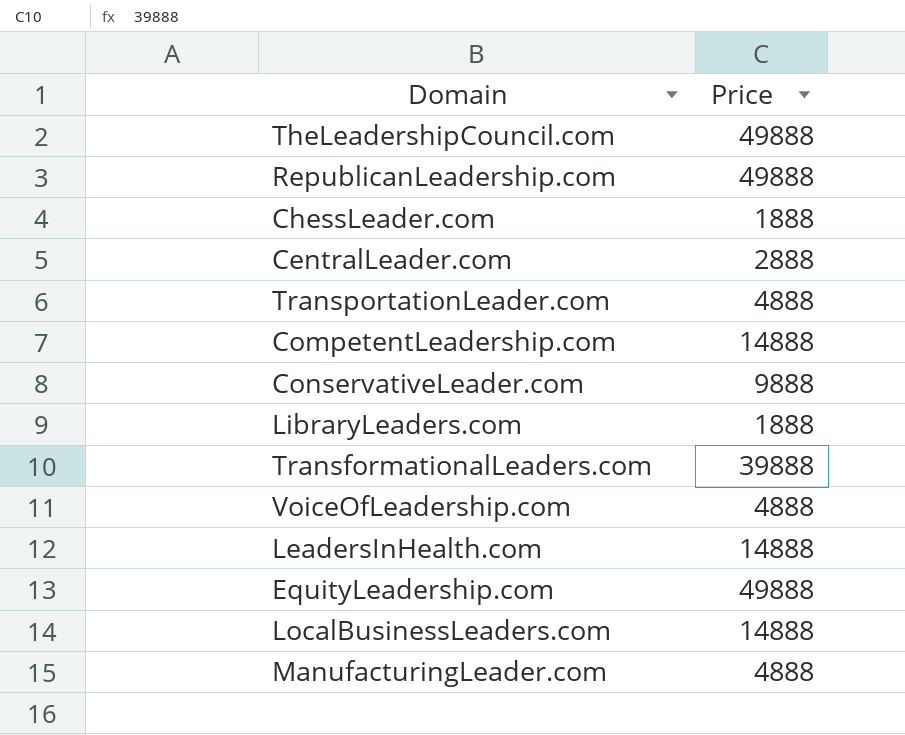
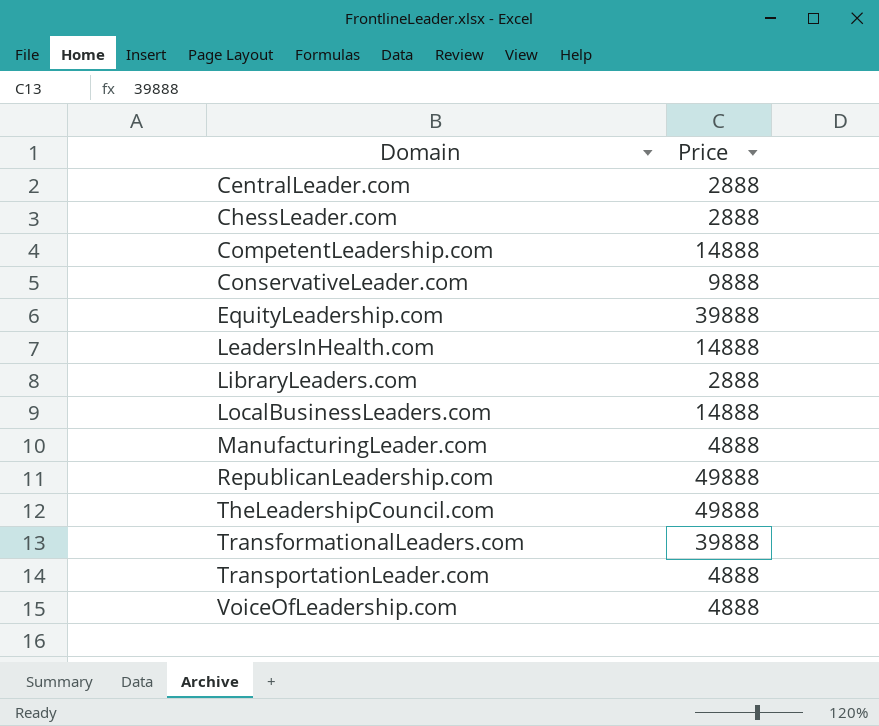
row order: none -> Domain ascending
ChessLeader.com | Price: 1888 -> 2888
EquityLeadership.com | Price: 49888 -> 39888
LibraryLeaders.com | Price: 1888 -> 2888

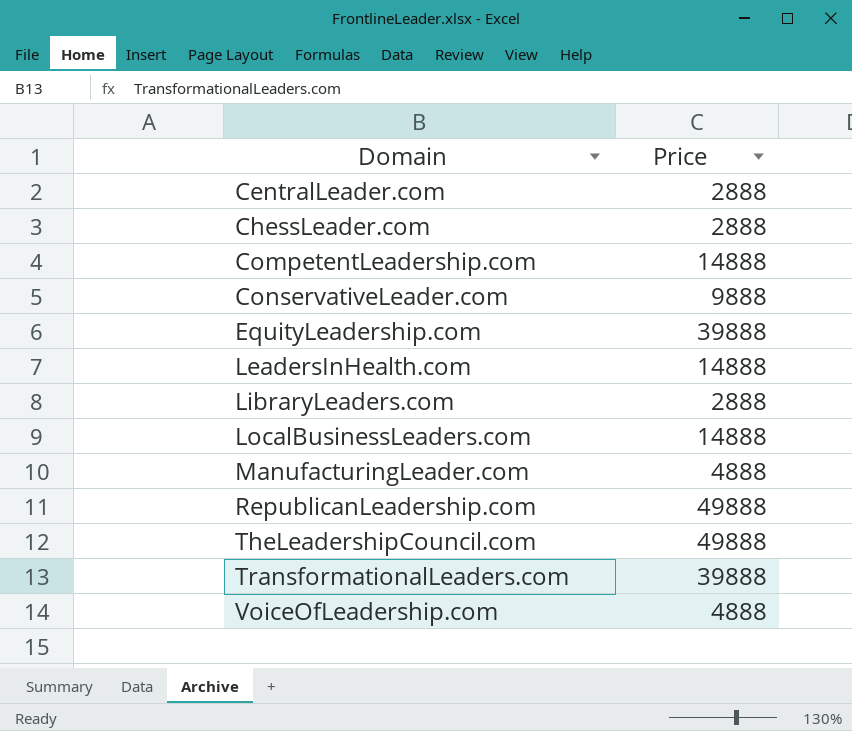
row TransportationLeader.com: 4888 -> none

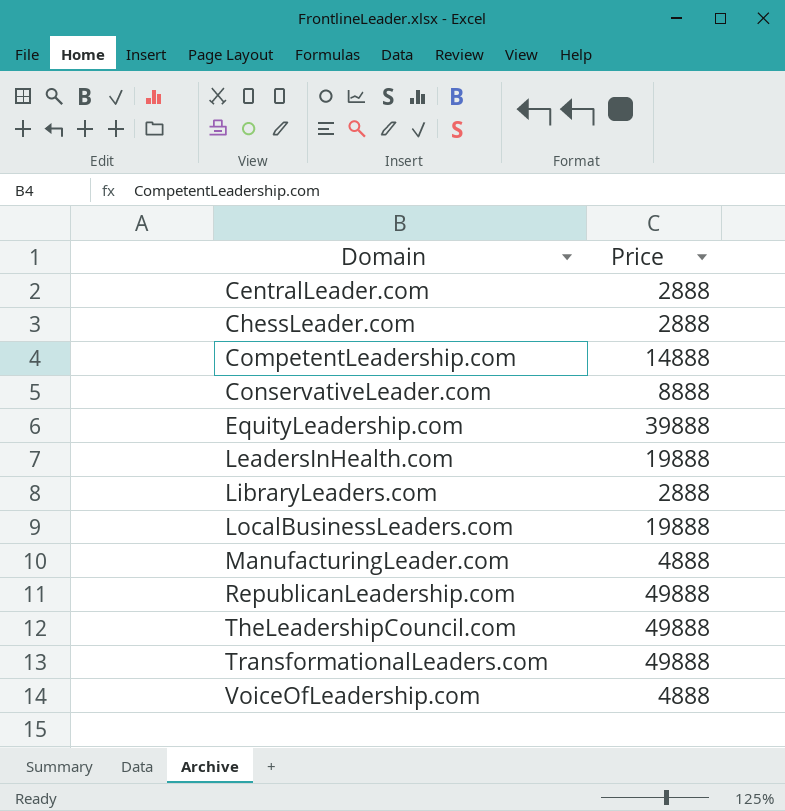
ConservativeLeader.com | Price: 9888 -> 8888
LeadersInHealth.com | Price: 14888 -> 19888
LocalBusinessLeaders.com | Price: 14888 -> 19888
TransformationalLeaders.com | Price: 39888 -> 49888

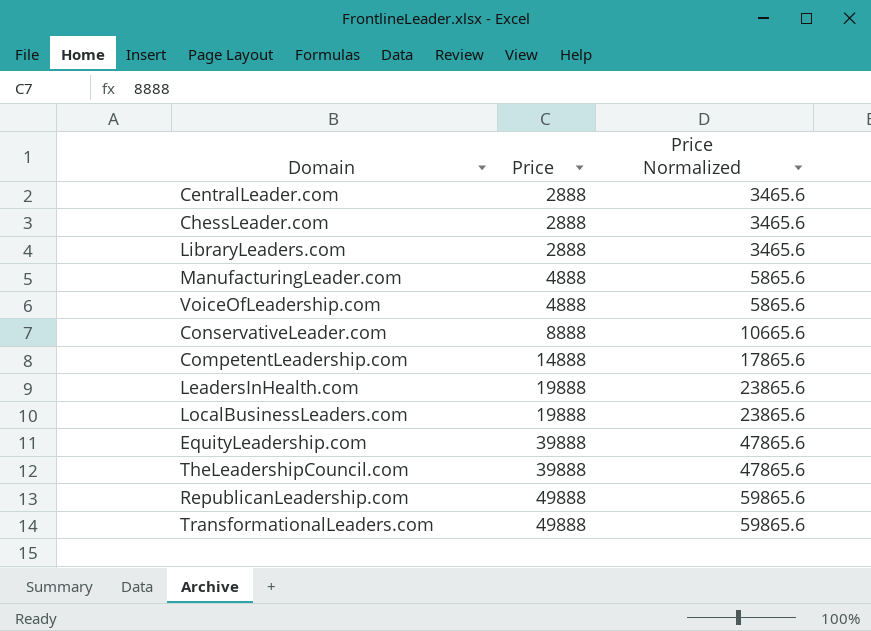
row order: Domain ascending -> Price ascending
column Price Normalized | formula: none -> [Price] * 1.2
TheLeadershipCouncil.com | Price: 49888 -> 39888

